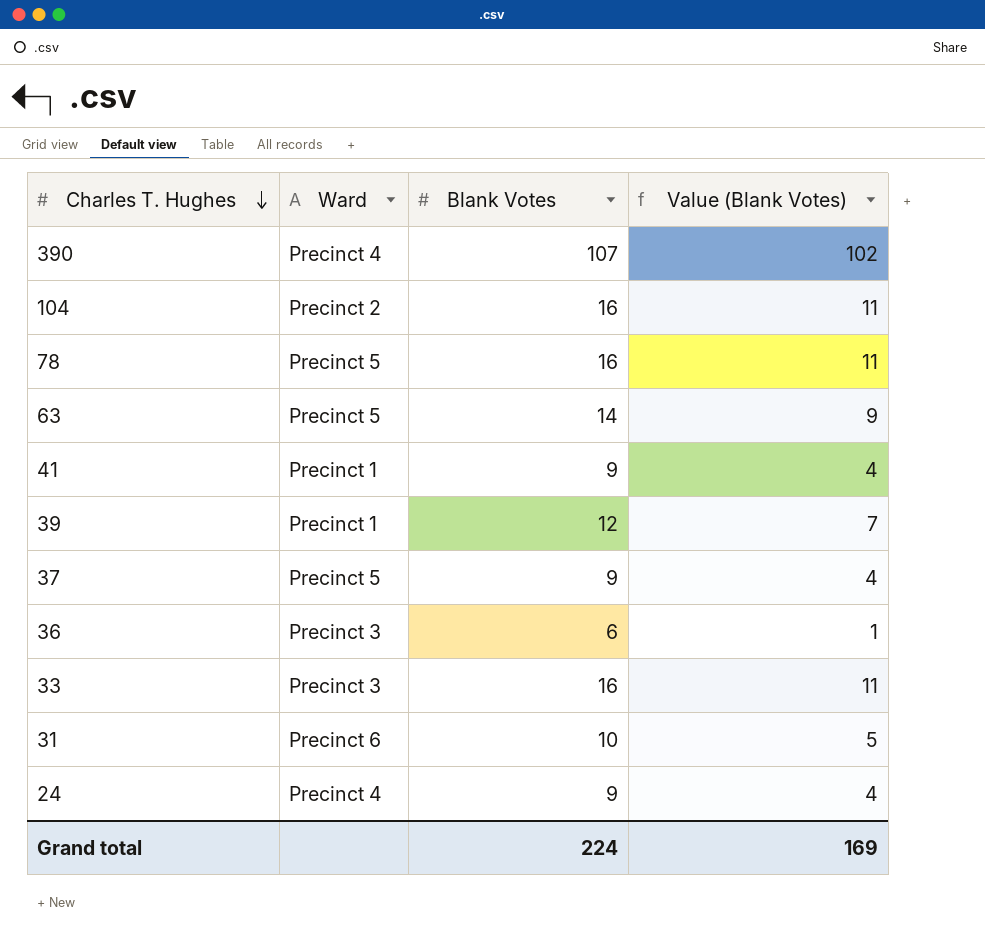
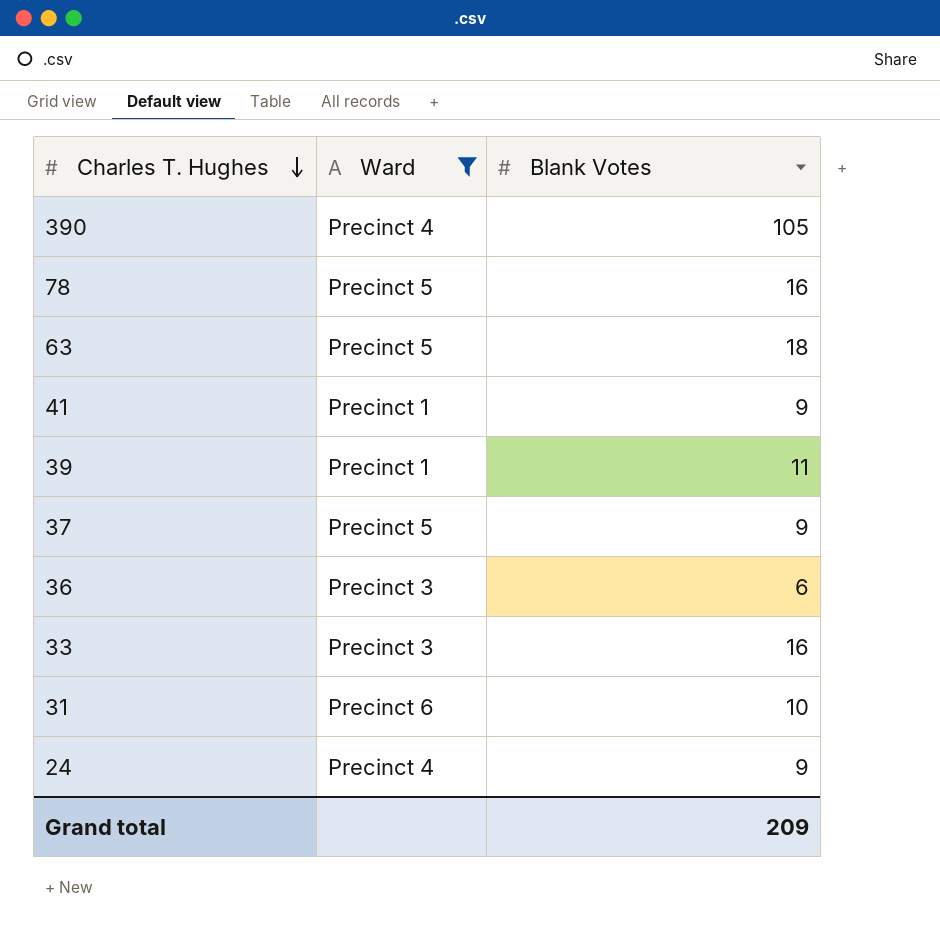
filter: none -> Ward != Precinct 2
column Value (Blank Votes) | formula: [Blank Votes] - 5 -> none
390 | Blank Votes: 107 -> 105
63 | Blank Votes: 14 -> 18
39 | Blank Votes: 12 -> 11
Grand total | Blank Votes: 224 -> 209

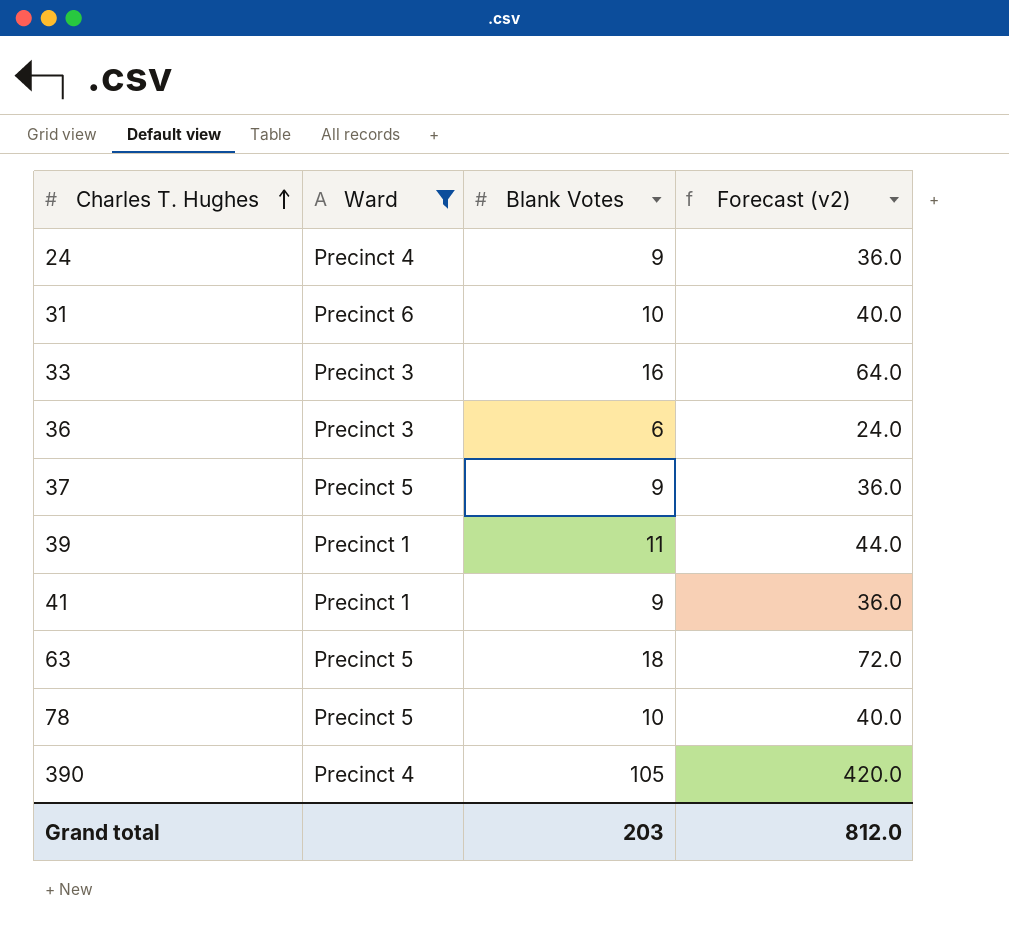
row order: Charles T. Hughes descending -> Charles T. Hughes ascending
column Forecast (v2) | formula: none -> [Blank Votes] * 4
78 | Blank Votes: 16 -> 10
Grand total | Blank Votes: 209 -> 203

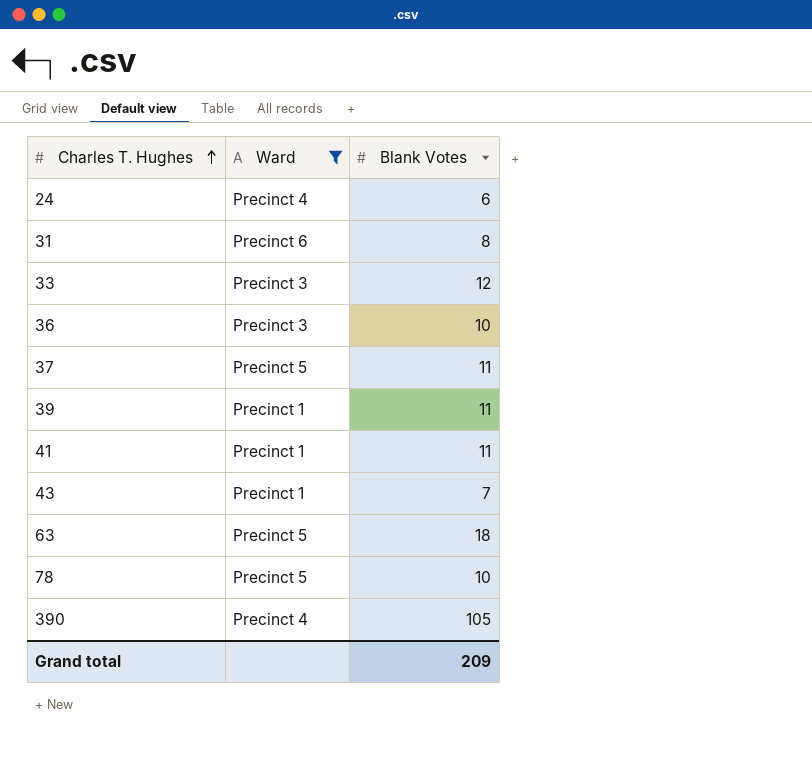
column Forecast (v2) | formula: [Blank Votes] * 4 -> none
24 | Blank Votes: 9 -> 6
31 | Blank Votes: 10 -> 8
33 | Blank Votes: 16 -> 12
36 | Blank Votes: 6 -> 10
37 | Blank Votes: 9 -> 11
41 | Blank Votes: 9 -> 11
row 43: none -> Precinct 1 | 7
Grand total | Blank Votes: 203 -> 209

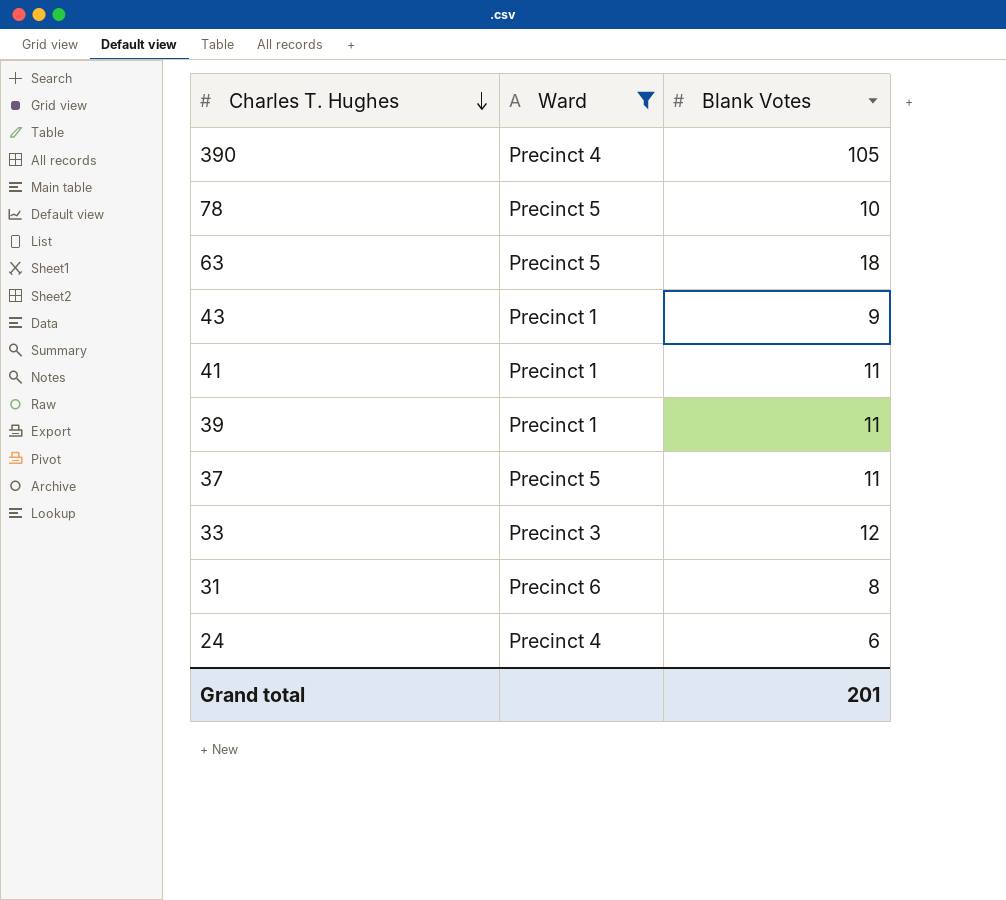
row order: Charles T. Hughes ascending -> Charles T. Hughes descending
row 36: Precinct 3 | 10 -> none
43 | Blank Votes: 7 -> 9
Grand total | Blank Votes: 209 -> 201

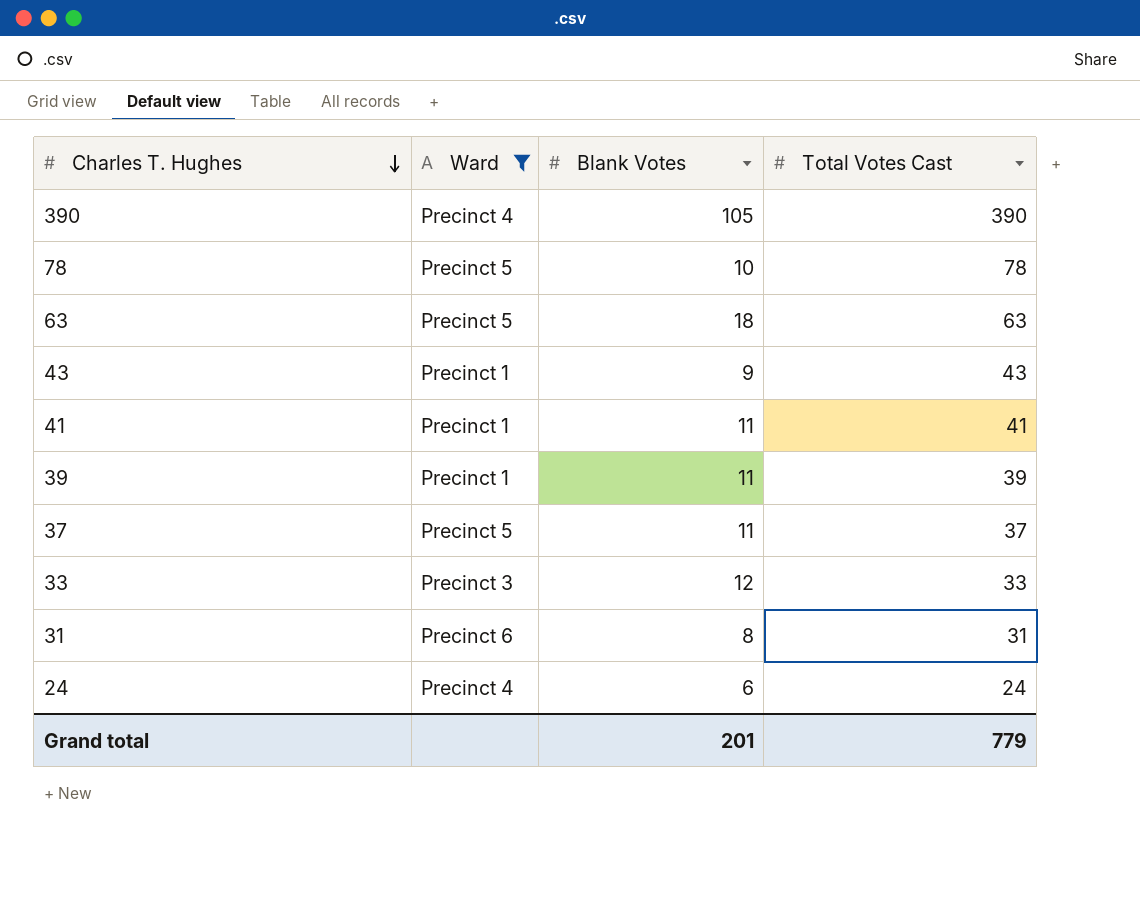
column Total Votes Cast | position: none -> 4

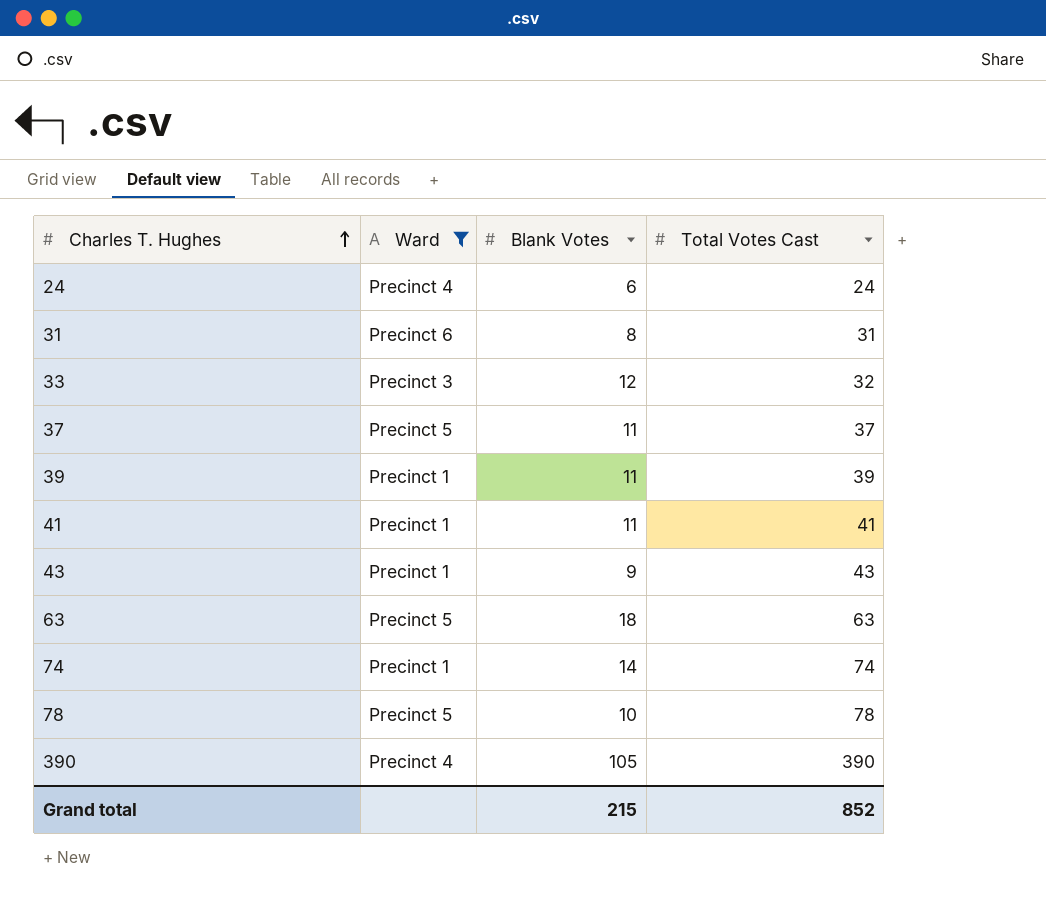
row order: Charles T. Hughes descending -> Charles T. Hughes ascending
33 | Total Votes Cast: 33 -> 32
row 74: none -> Precinct 1 | 14 | 74
Grand total | Blank Votes: 201 -> 215
Grand total | Total Votes Cast: 779 -> 852

